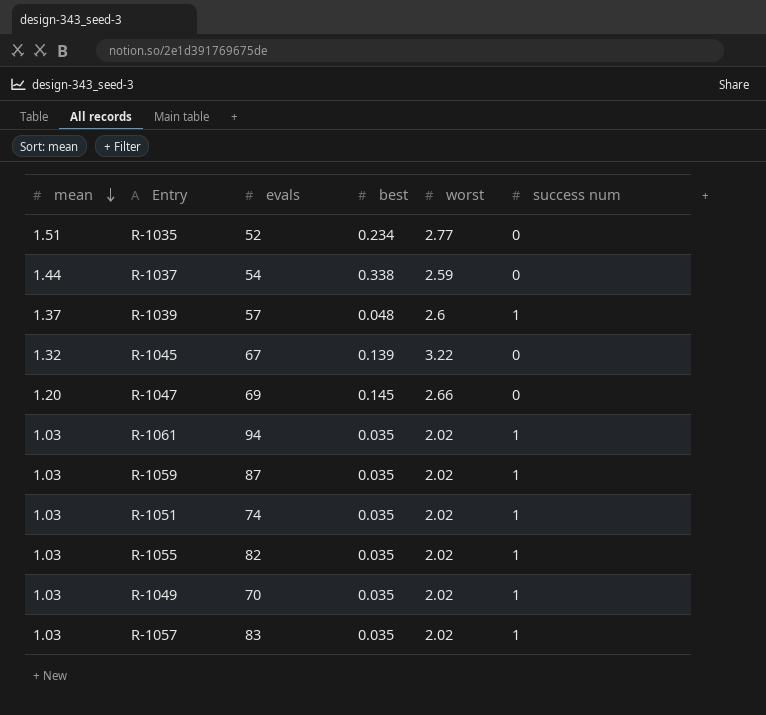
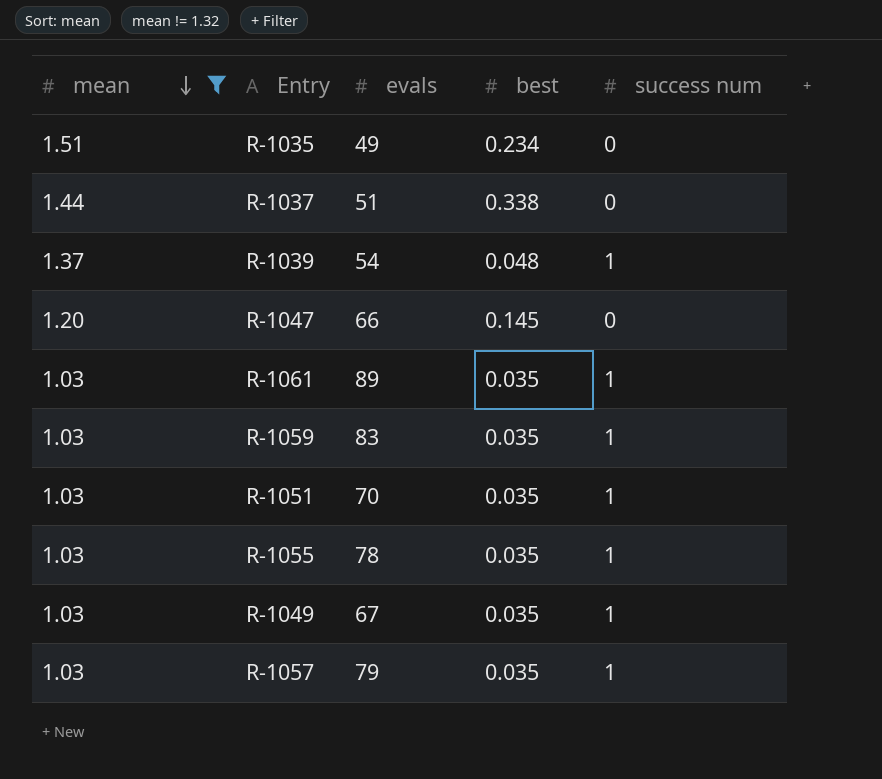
filter: none -> mean != 1.32
column worst | position: 5 -> none
R-1035 | evals: 52 -> 49
R-1037 | evals: 54 -> 51
R-1039 | evals: 57 -> 54
R-1047 | evals: 69 -> 66
R-1061 | evals: 94 -> 89
R-1059 | evals: 87 -> 83
R-1051 | evals: 74 -> 70
R-1055 | evals: 82 -> 78
R-1049 | evals: 70 -> 67
R-1057 | evals: 83 -> 79

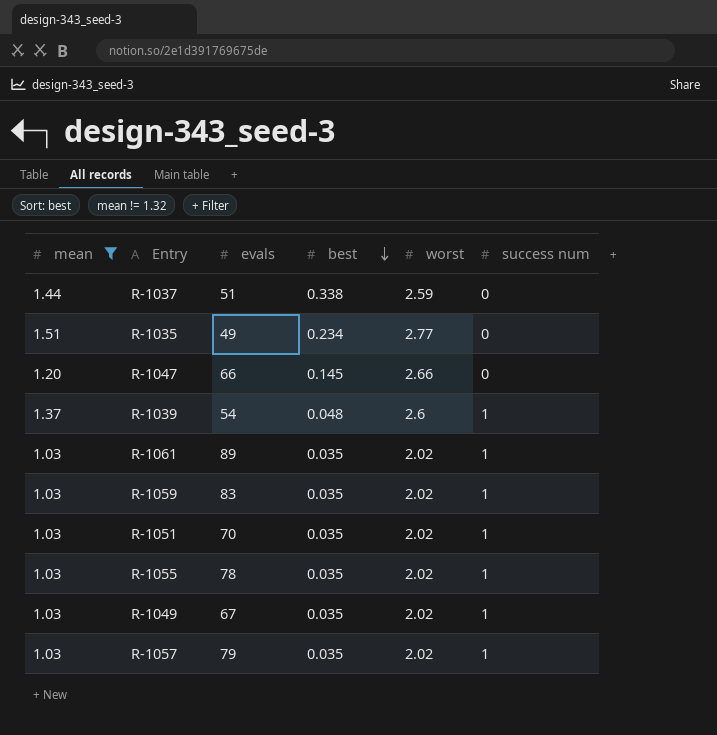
row order: mean descending -> best descending
column worst | position: none -> 5

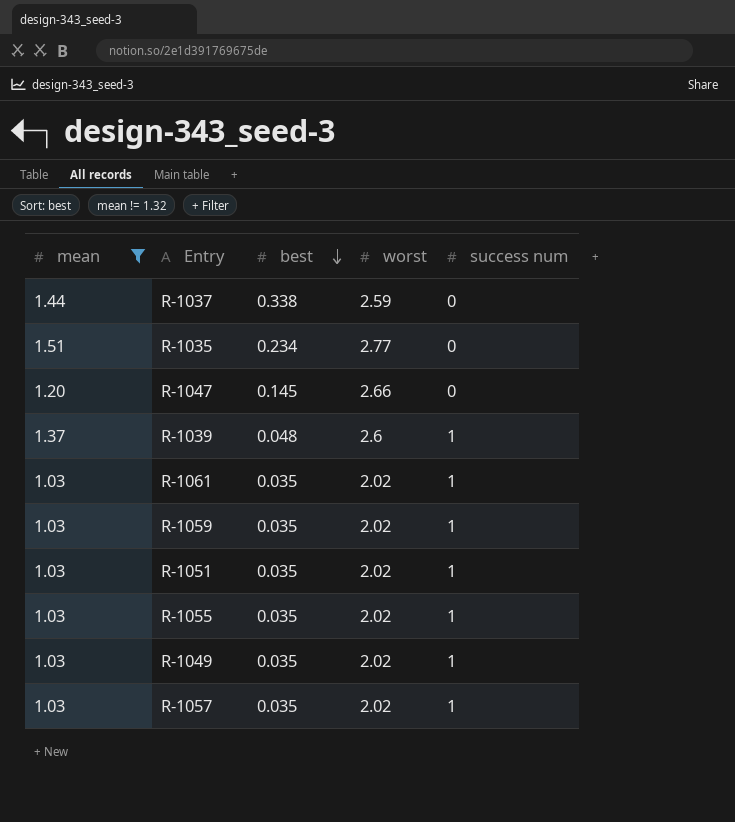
column evals | position: 3 -> none

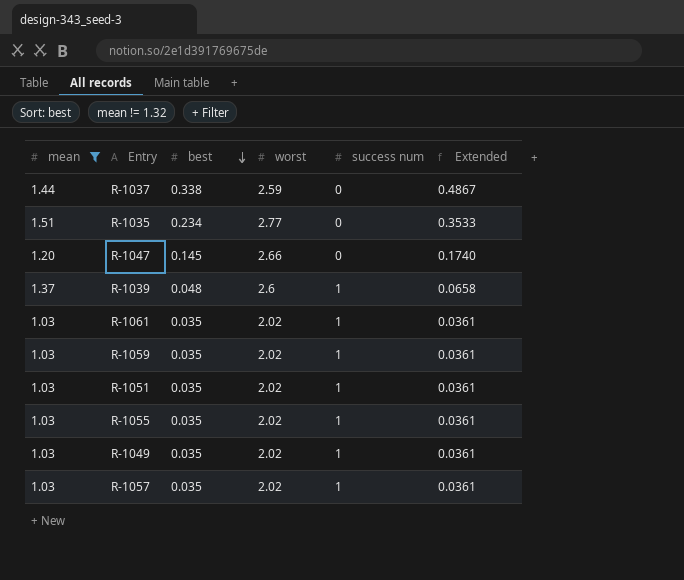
column Extended | formula: none -> [mean] * [best]

